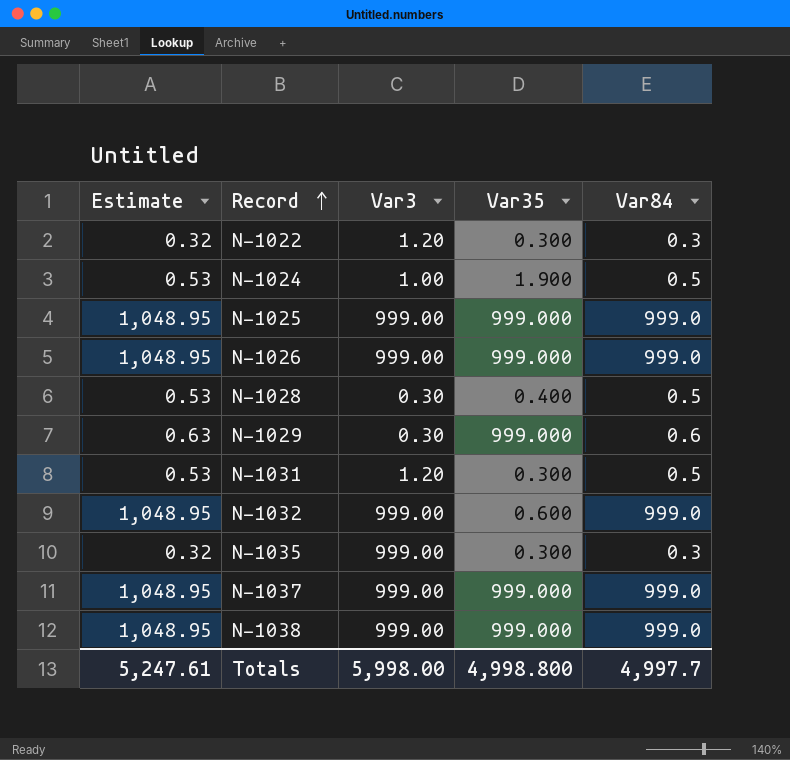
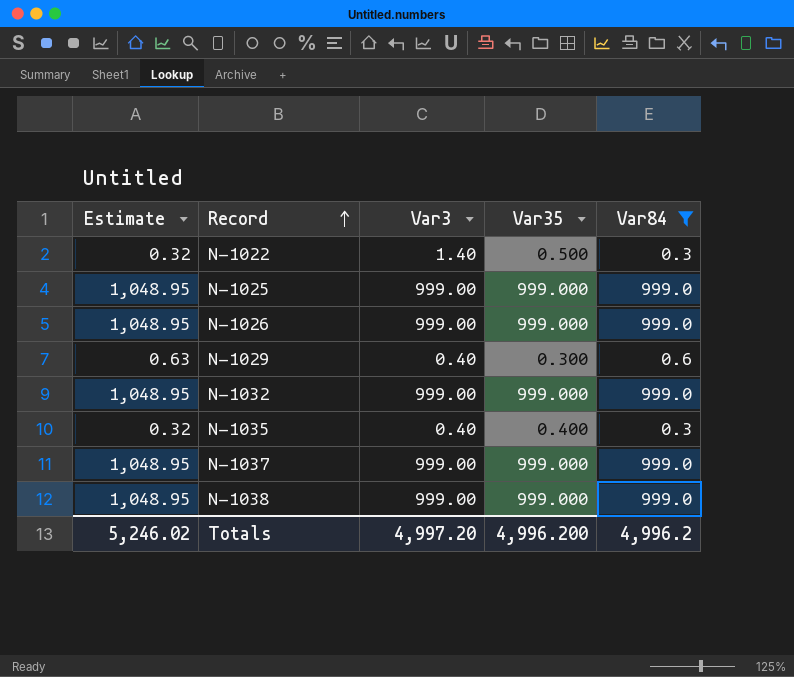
filter: none -> Var84 != 0.5
N-1022 | Var3: 1.20 -> 1.40
N-1022 | Var35: 0.300 -> 0.500
N-1029 | Var3: 0.30 -> 0.40
N-1029 | Var35: 999.000 -> 0.300
N-1032 | Var35: 0.600 -> 999.000
N-1035 | Var3: 999.00 -> 0.40
N-1035 | Var35: 0.300 -> 0.400
Totals | Estimate: 5,247.61 -> 5,246.02
Totals | Var3: 5,998.00 -> 4,997.20
Totals | Var35: 4,998.800 -> 4,996.200
Totals | Var84: 4,997.7 -> 4,996.2

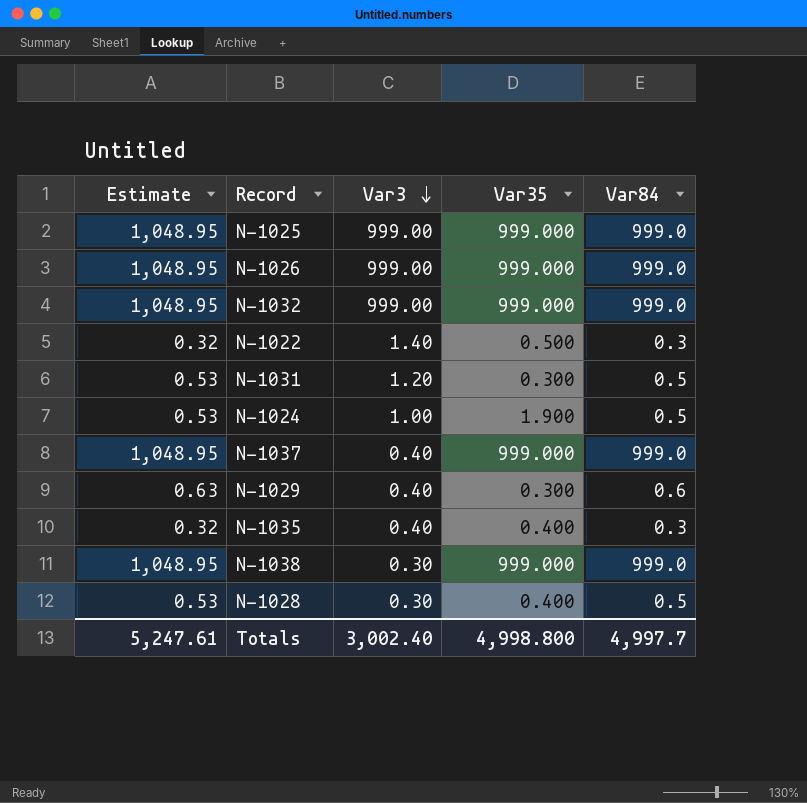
filter: Var84 != 0.5 -> none
row order: Record ascending -> Var3 descending
N-1037 | Var3: 999.00 -> 0.40
N-1038 | Var3: 999.00 -> 0.30
Totals | Estimate: 5,246.02 -> 5,247.61
Totals | Var3: 4,997.20 -> 3,002.40
Totals | Var35: 4,996.200 -> 4,998.800
Totals | Var84: 4,996.2 -> 4,997.7

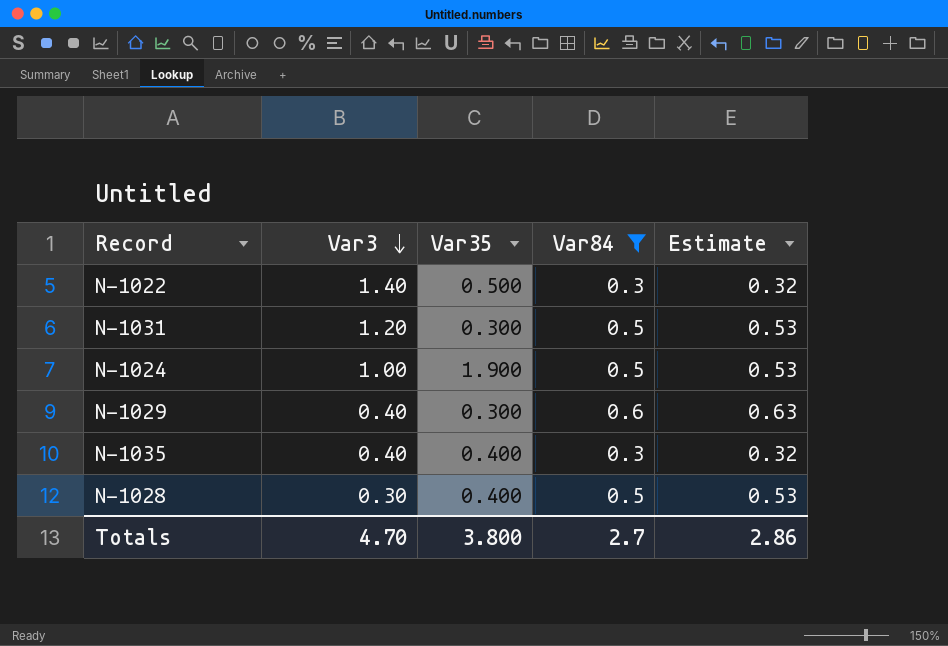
filter: none -> Var84 != 999.0
column Estimate | position: 1 -> 5
Totals | Var3: 3,002.40 -> 4.70
Totals | Var35: 4,998.800 -> 3.800
Totals | Var84: 4,997.7 -> 2.7
Totals | Estimate: 5,247.61 -> 2.86

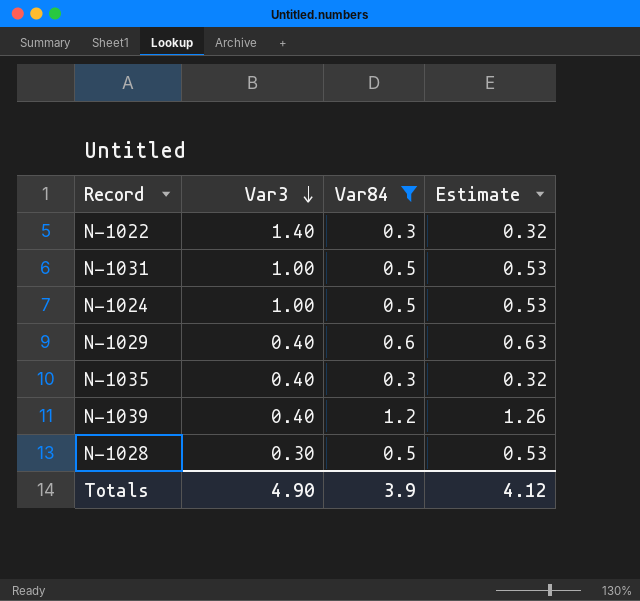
column Var35 | position: 3 -> none
N-1031 | Var3: 1.20 -> 1.00
row N-1039: none -> 0.40 | 1.2 | 1.26
Totals | Var3: 4.70 -> 4.90
Totals | Var84: 2.7 -> 3.9
Totals | Estimate: 2.86 -> 4.12

